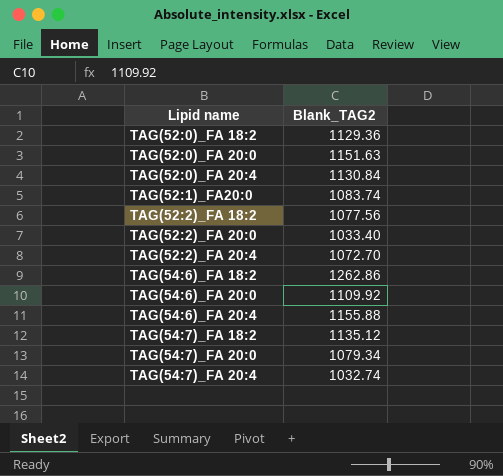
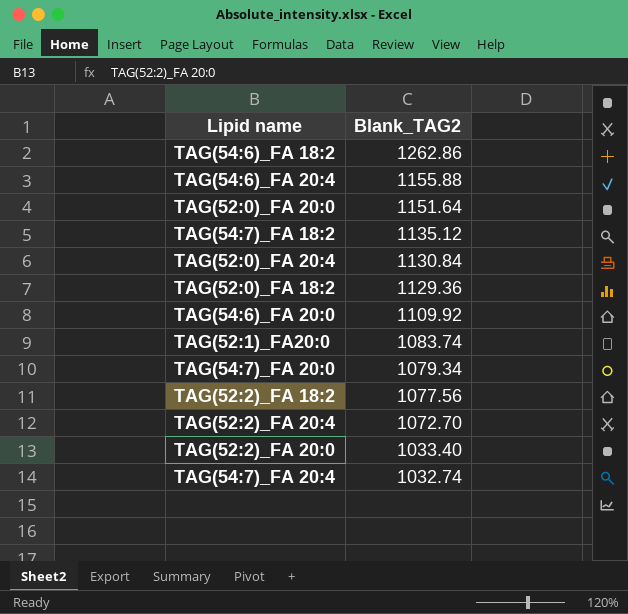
row order: Lipid name ascending -> Blank_TAG2 descending
TAG(52:0)_FA 20:0 | Blank_TAG2: 1151.63 -> 1151.64

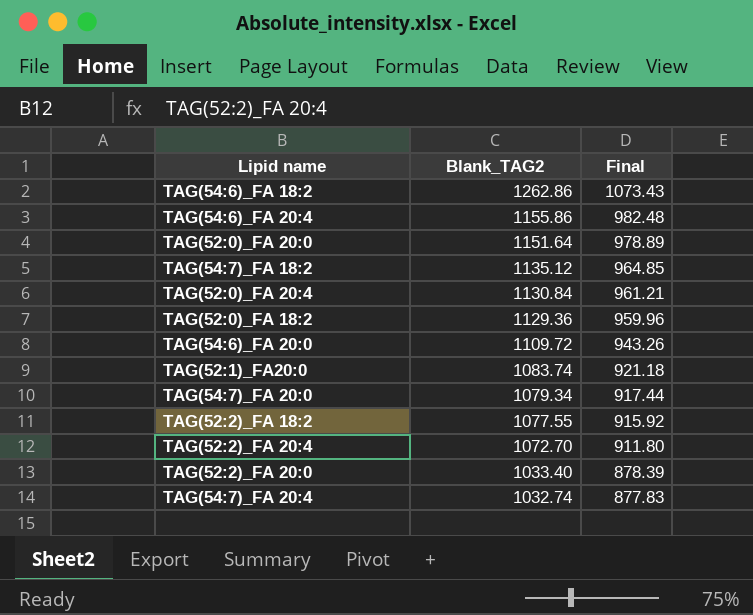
column Final | formula: none -> [Blank_TAG2] * 0.85
TAG(54:6)_FA 20:4 | Blank_TAG2: 1155.88 -> 1155.86
TAG(54:6)_FA 20:0 | Blank_TAG2: 1109.92 -> 1109.72
TAG(52:2)_FA 18:2 | Blank_TAG2: 1077.56 -> 1077.55

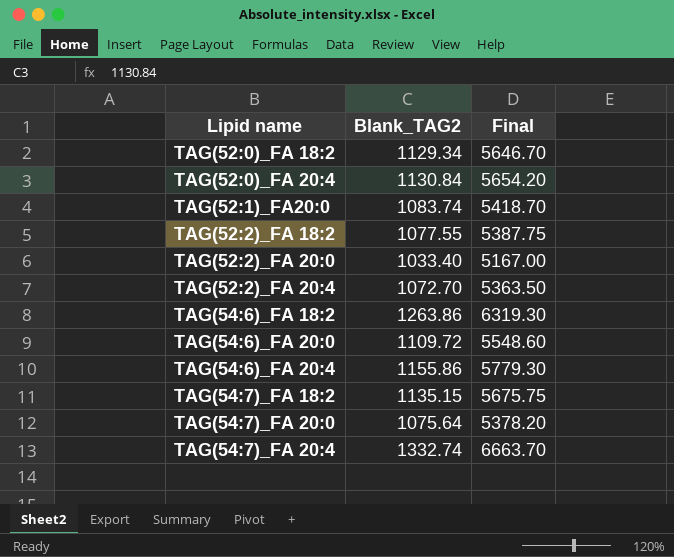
row order: Blank_TAG2 descending -> Lipid name ascending
column Final | formula: [Blank_TAG2] * 0.85 -> [Blank_TAG2] * 5
row TAG(52:0)_FA 20:0: 1151.64 | 978.89 -> none
TAG(52:0)_FA 18:2 | Blank_TAG2: 1129.36 -> 1129.34
TAG(54:6)_FA 18:2 | Blank_TAG2: 1262.86 -> 1263.86
TAG(54:7)_FA 18:2 | Blank_TAG2: 1135.12 -> 1135.15
TAG(54:7)_FA 20:0 | Blank_TAG2: 1079.34 -> 1075.64
TAG(54:7)_FA 20:4 | Blank_TAG2: 1032.74 -> 1332.74

